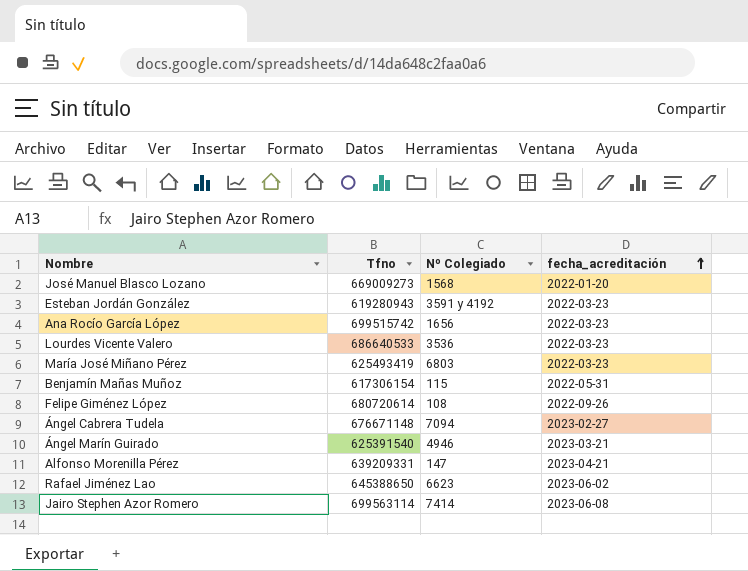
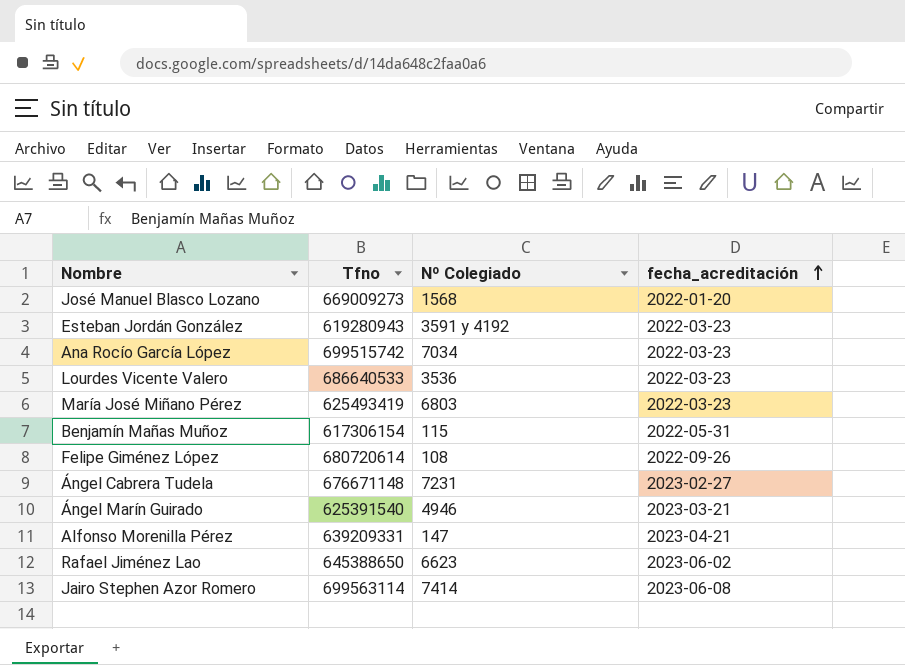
Ana Rocío García López | Nº Colegiado: 1656 -> 7034
Ángel Cabrera Tudela | Nº Colegiado: 7094 -> 7231

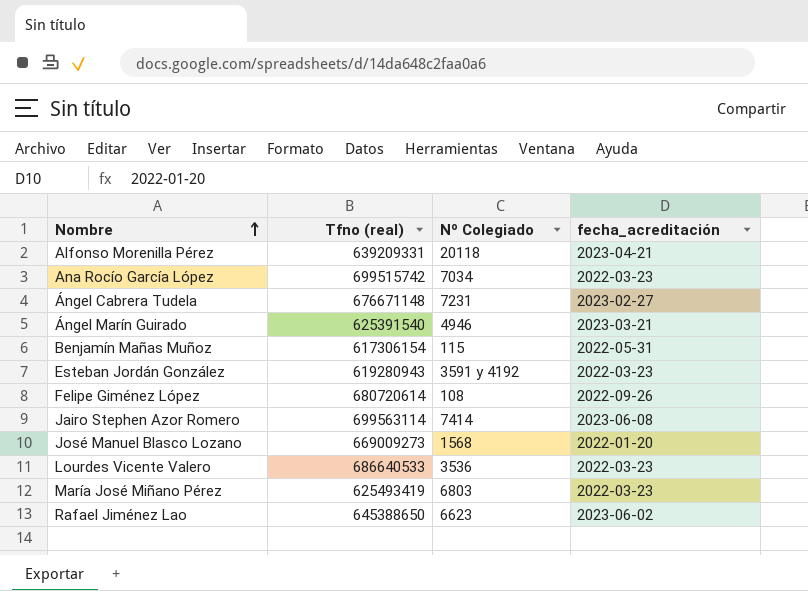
row order: fecha_acreditación ascending -> Nombre ascending
column name: Tfno -> Tfno (real)
Alfonso Morenilla Pérez | Nº Colegiado: 147 -> 20118

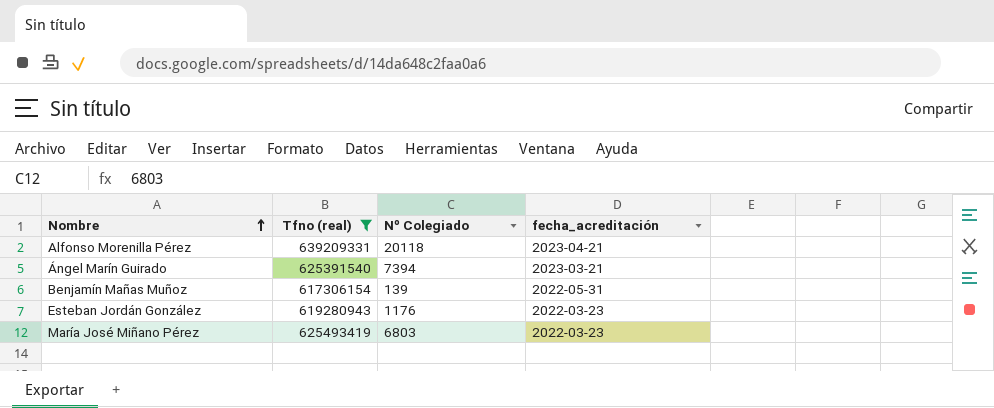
filter: none -> Tfno (real) <= 639209331
Ángel Marín Guirado | Nº Colegiado: 4946 -> 7394
Benjamín Mañas Muñoz | Nº Colegiado: 115 -> 139
Esteban Jordán González | Nº Colegiado: 3591 y 4192 -> 1176

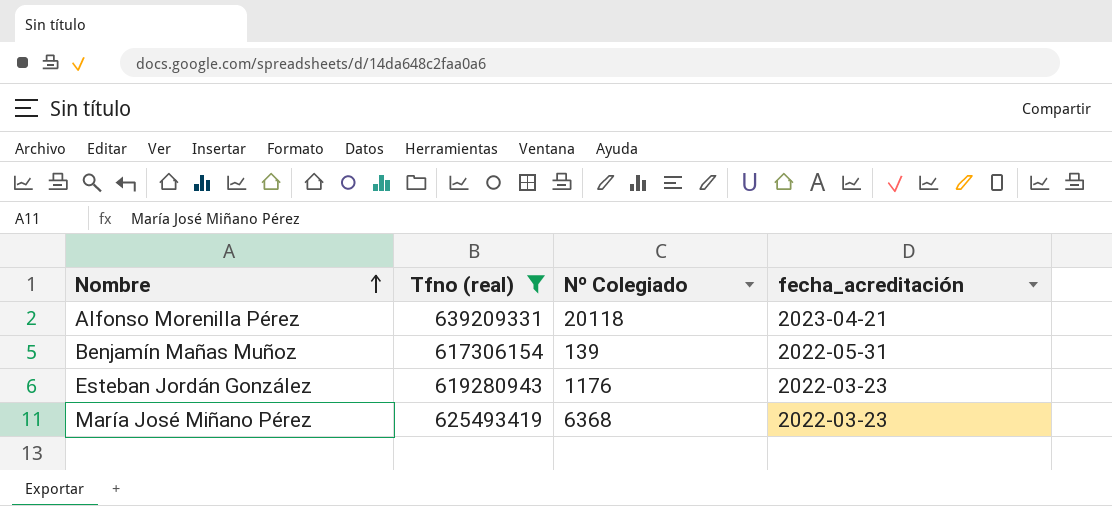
row Ángel Marín Guirado: 625391540 | 7394 | 2023-03-21 -> none
María José Miñano Pérez | Nº Colegiado: 6803 -> 6368

